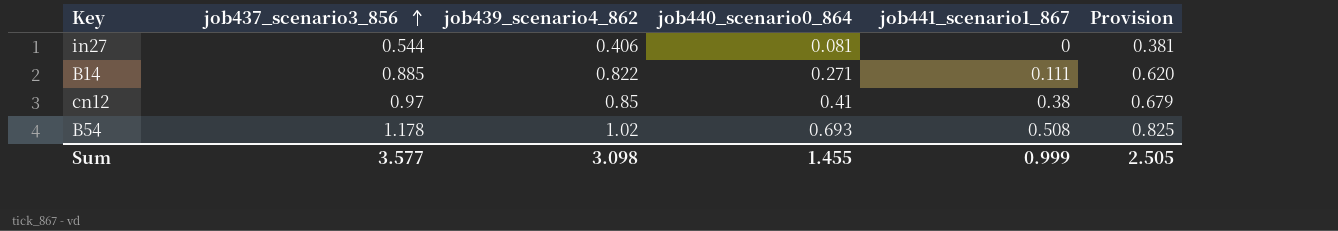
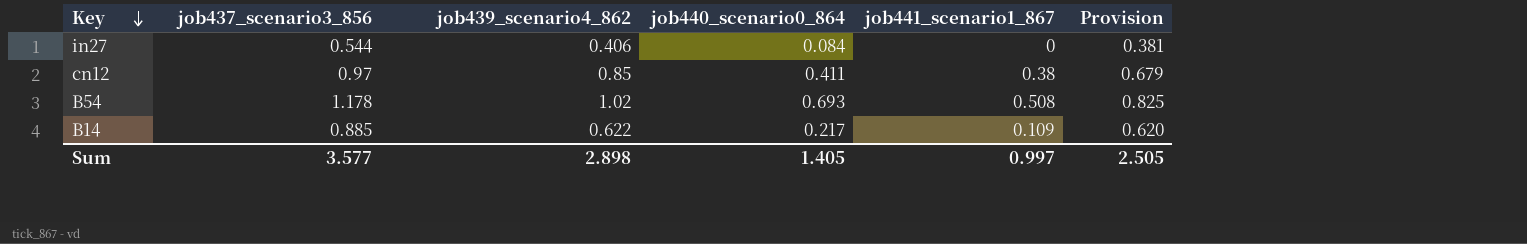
row order: job437_scenario3_856 ascending -> Key descending
in27 | job440_scenario0_864: 0.081 -> 0.084
cn12 | job440_scenario0_864: 0.41 -> 0.411
B14 | job439_scenario4_862: 0.822 -> 0.622
B14 | job440_scenario0_864: 0.271 -> 0.217
B14 | job441_scenario1_867: 0.111 -> 0.109
Sum | job439_scenario4_862: 3.098 -> 2.898
Sum | job440_scenario0_864: 1.455 -> 1.405
Sum | job441_scenario1_867: 0.999 -> 0.997

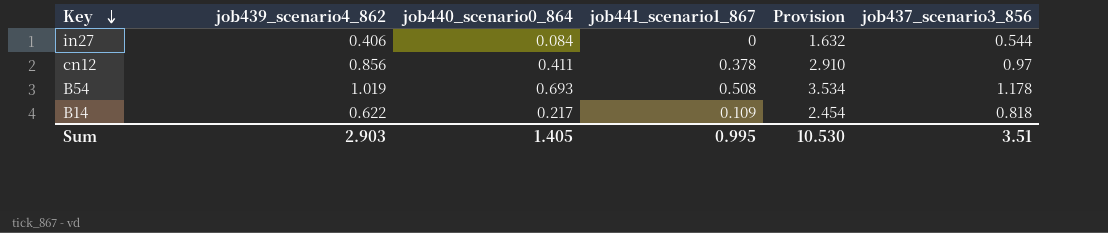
column Provision | formula: [job437_scenario3_856] * 0.7 -> [job437_scenario3_856] * 3
column job437_scenario3_856 | position: 2 -> 6
cn12 | job439_scenario4_862: 0.85 -> 0.856
cn12 | job441_scenario1_867: 0.38 -> 0.378
B54 | job439_scenario4_862: 1.02 -> 1.019
B14 | job437_scenario3_856: 0.885 -> 0.818
Sum | job439_scenario4_862: 2.898 -> 2.903
Sum | job441_scenario1_867: 0.997 -> 0.995
Sum | Provision: 2.505 -> 10.530
Sum | job437_scenario3_856: 3.577 -> 3.51

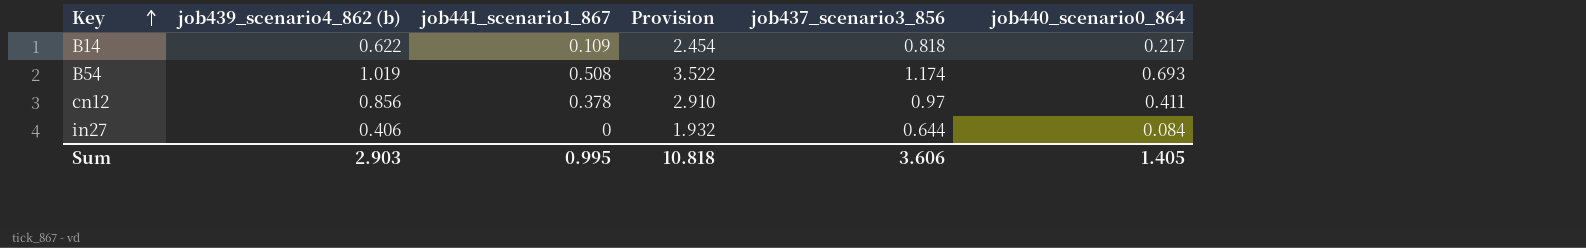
row order: Key descending -> Key ascending
column name: job439_scenario4_862 -> job439_scenario4_862 (b)
column job440_scenario0_864 | position: 3 -> 6
B54 | Provision: 3.534 -> 3.522
B54 | job437_scenario3_856: 1.178 -> 1.174
in27 | Provision: 1.632 -> 1.932
in27 | job437_scenario3_856: 0.544 -> 0.644
Sum | Provision: 10.530 -> 10.818
Sum | job437_scenario3_856: 3.51 -> 3.606

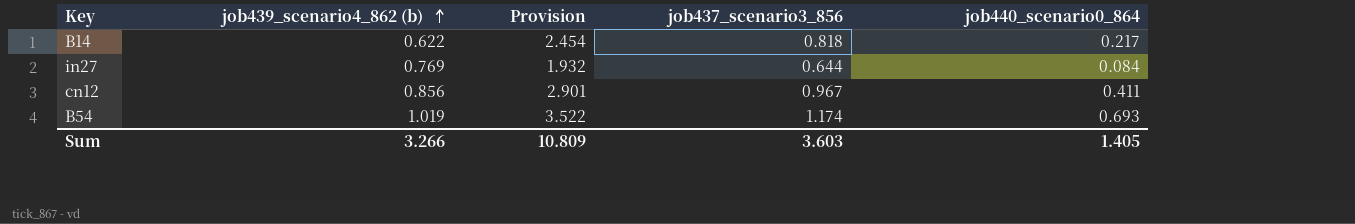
row order: Key ascending -> job439_scenario4_862 (b) ascending
column job441_scenario1_867 | position: 3 -> none
in27 | job439_scenario4_862 (b): 0.406 -> 0.769
cn12 | Provision: 2.910 -> 2.901
cn12 | job437_scenario3_856: 0.97 -> 0.967
Sum | job439_scenario4_862 (b): 2.903 -> 3.266
Sum | Provision: 10.818 -> 10.809
Sum | job437_scenario3_856: 3.606 -> 3.603

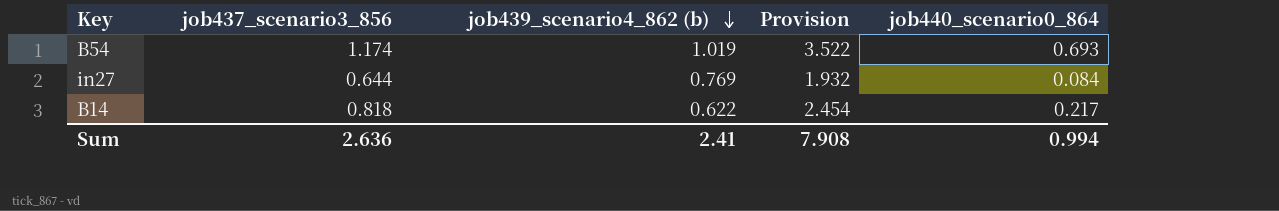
row order: job439_scenario4_862 (b) ascending -> job439_scenario4_862 (b) descending
column job437_scenario3_856 | position: 4 -> 2
row cn12: 0.856 | 2.901 | 0.967 | 0.411 -> none
Sum | job437_scenario3_856: 3.603 -> 2.636
Sum | job439_scenario4_862 (b): 3.266 -> 2.41
Sum | Provision: 10.809 -> 7.908
Sum | job440_scenario0_864: 1.405 -> 0.994

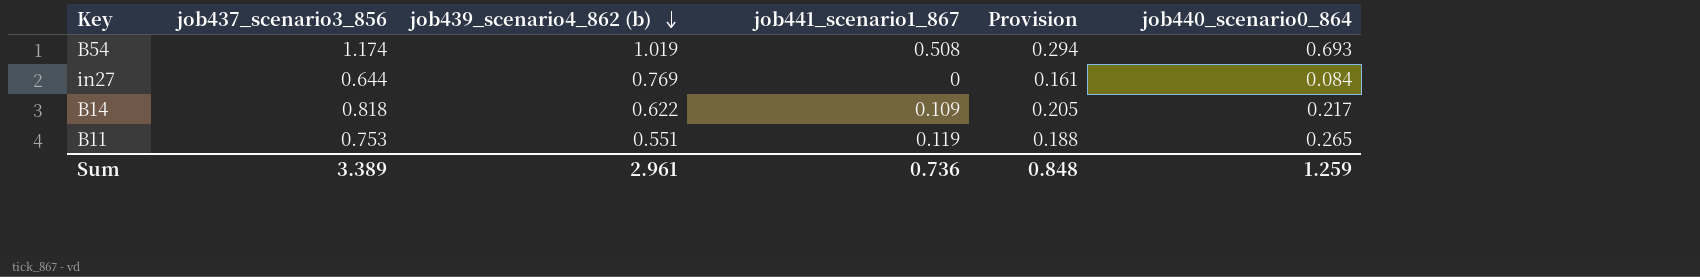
column job441_scenario1_867 | position: none -> 4
column Provision | formula: [job437_scenario3_856] * 3 -> [job437_scenario3_856] * 0.25
row B11: none -> 0.753 | 0.551 | 0.119 | 0.188 | 0.265
Sum | job437_scenario3_856: 2.636 -> 3.389
Sum | job439_scenario4_862 (b): 2.41 -> 2.961
Sum | Provision: 7.908 -> 0.848
Sum | job440_scenario0_864: 0.994 -> 1.259

